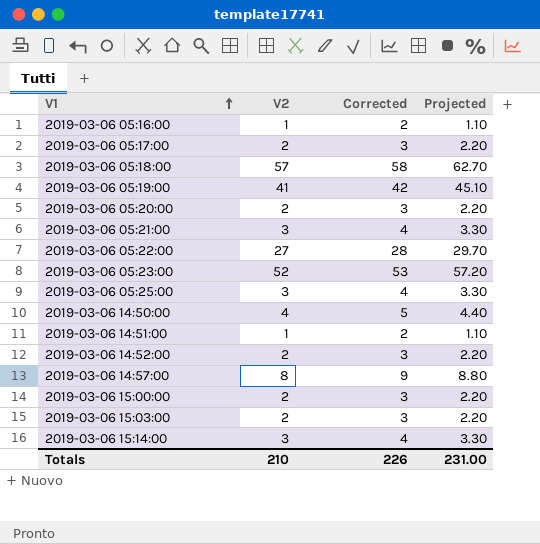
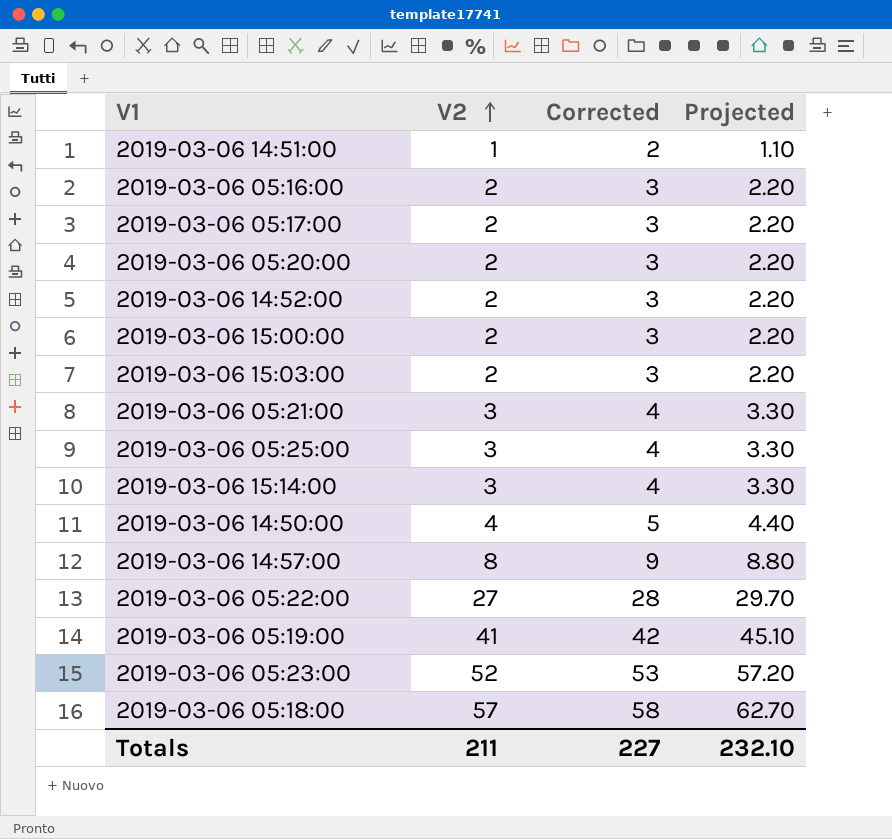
row order: V1 ascending -> V2 ascending
2019-03-06 05:16:00 | V2: 1 -> 2
2019-03-06 05:16:00 | Corrected: 2 -> 3
2019-03-06 05:16:00 | Projected: 1.10 -> 2.20
Totals | V2: 210 -> 211
Totals | Corrected: 226 -> 227
Totals | Projected: 231.00 -> 232.10

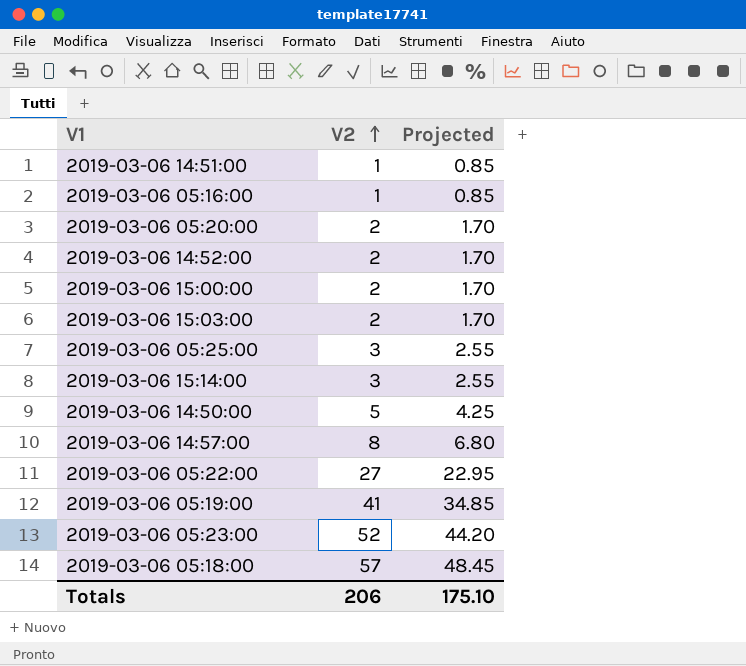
column Corrected | formula: [V2] + 1 -> none
column Projected | formula: [V2] * 1.1 -> [V2] * 0.85
row 2019-03-06 05:17:00: 2 | 3 | 2.20 -> none
row 2019-03-06 05:21:00: 3 | 4 | 3.30 -> none
2019-03-06 05:16:00 | V2: 2 -> 1
2019-03-06 14:50:00 | V2: 4 -> 5
Totals | V2: 211 -> 206
Totals | Projected: 232.10 -> 175.10

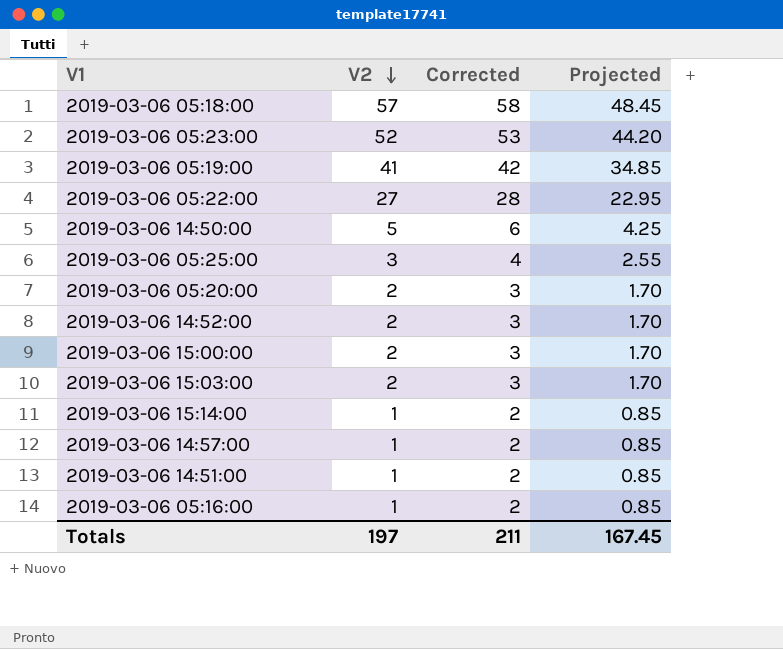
row order: V2 ascending -> V2 descending
column Corrected | formula: none -> [V2] + 1
2019-03-06 15:14:00 | V2: 3 -> 1
2019-03-06 15:14:00 | Projected: 2.55 -> 0.85
2019-03-06 14:57:00 | V2: 8 -> 1
2019-03-06 14:57:00 | Projected: 6.80 -> 0.85
Totals | V2: 206 -> 197
Totals | Projected: 175.10 -> 167.45

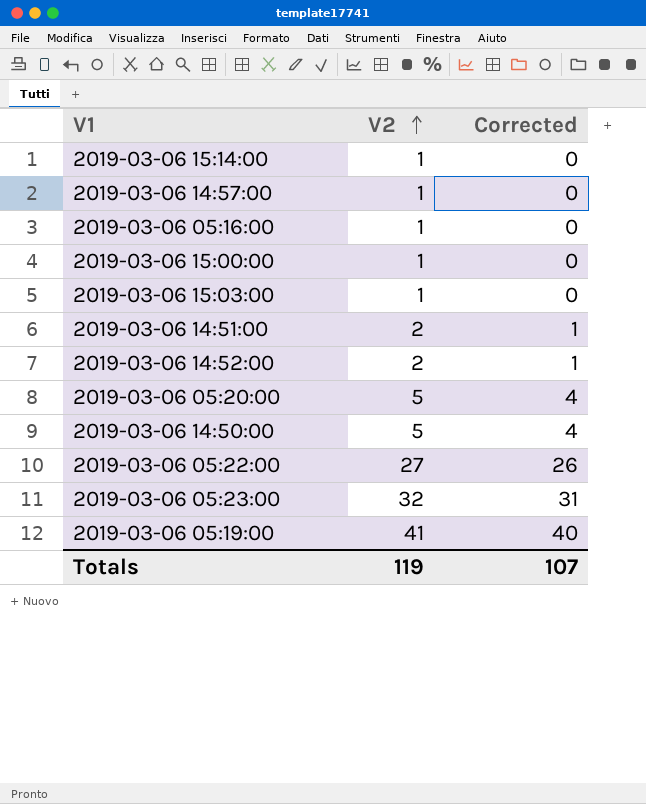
row order: V2 descending -> V2 ascending
column Projected | formula: [V2] * 0.85 -> none
column Corrected | formula: [V2] + 1 -> [V2] - 1
row 2019-03-06 05:18:00: 57 | 58 | 48.45 -> none
row 2019-03-06 05:25:00: 3 | 4 | 2.55 -> none
2019-03-06 15:00:00 | V2: 2 -> 1
2019-03-06 15:03:00 | V2: 2 -> 1
2019-03-06 14:51:00 | V2: 1 -> 2
2019-03-06 05:20:00 | V2: 2 -> 5
2019-03-06 05:23:00 | V2: 52 -> 32
Totals | V2: 197 -> 119
Totals | Corrected: 211 -> 107

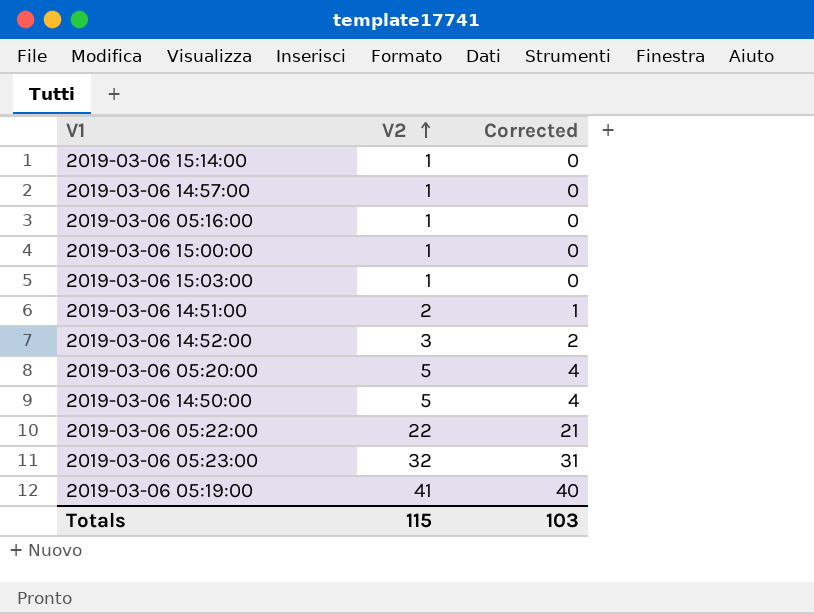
2019-03-06 14:52:00 | V2: 2 -> 3
2019-03-06 14:52:00 | Corrected: 1 -> 2
2019-03-06 05:22:00 | V2: 27 -> 22
2019-03-06 05:22:00 | Corrected: 26 -> 21
Totals | V2: 119 -> 115
Totals | Corrected: 107 -> 103

